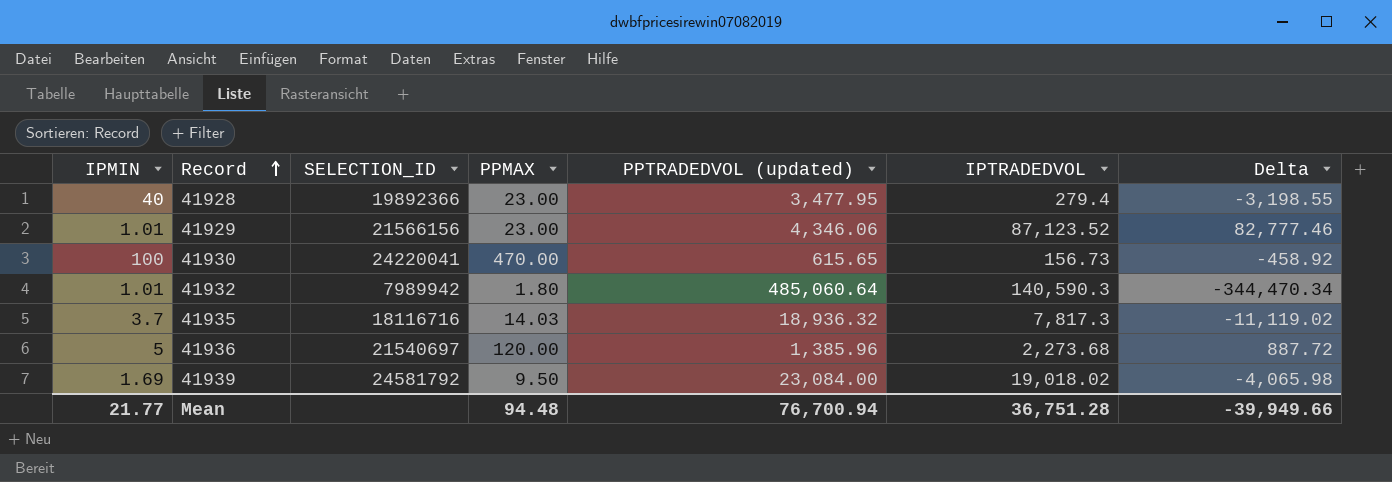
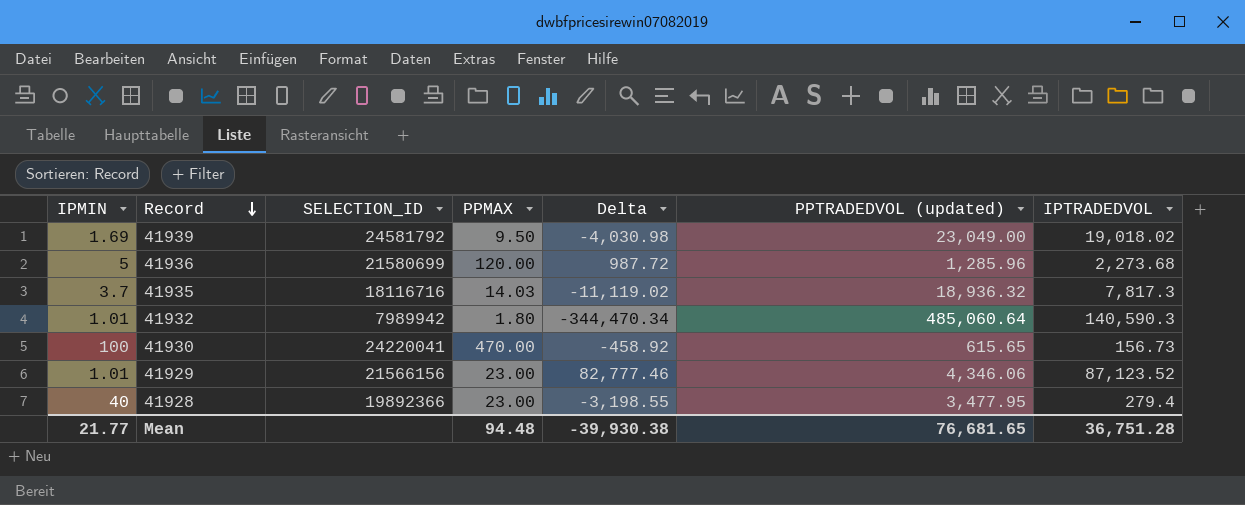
row order: Record ascending -> Record descending
column Delta | position: 7 -> 5
41939 | Delta: -4,065.98 -> -4,030.98
41939 | PPTRADEDVOL (updated): 23,084.00 -> 23,049.00
41936 | SELECTION_ID: 21540697 -> 21580699
41936 | Delta: 887.72 -> 987.72
41936 | PPTRADEDVOL (updated): 1,385.96 -> 1,285.96
Mean | Delta: -39,949.66 -> -39,930.38
Mean | PPTRADEDVOL (updated): 76,700.94 -> 76,681.65

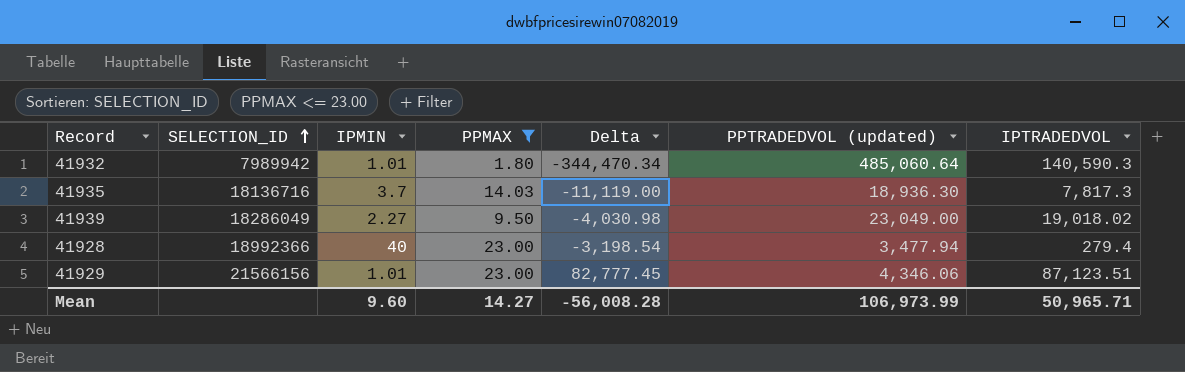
filter: none -> PPMAX <= 23.00
row order: Record descending -> SELECTION_ID ascending
column IPMIN | position: 1 -> 3
41935 | SELECTION_ID: 18116716 -> 18136716
41935 | Delta: -11,119.02 -> -11,119.00
41935 | PPTRADEDVOL (updated): 18,936.32 -> 18,936.30
41939 | SELECTION_ID: 24581792 -> 18286049
41939 | IPMIN: 1.69 -> 2.27
41928 | SELECTION_ID: 19892366 -> 18992366
41928 | Delta: -3,198.55 -> -3,198.54
41928 | PPTRADEDVOL (updated): 3,477.95 -> 3,477.94
41929 | Delta: 82,777.46 -> 82,777.45
41929 | IPTRADEDVOL: 87,123.52 -> 87,123.51
Mean | IPMIN: 21.77 -> 9.60
Mean | PPMAX: 94.48 -> 14.27
Mean | Delta: -39,930.38 -> -56,008.28
Mean | PPTRADEDVOL (updated): 76,681.65 -> 106,973.99
Mean | IPTRADEDVOL: 36,751.28 -> 50,965.71

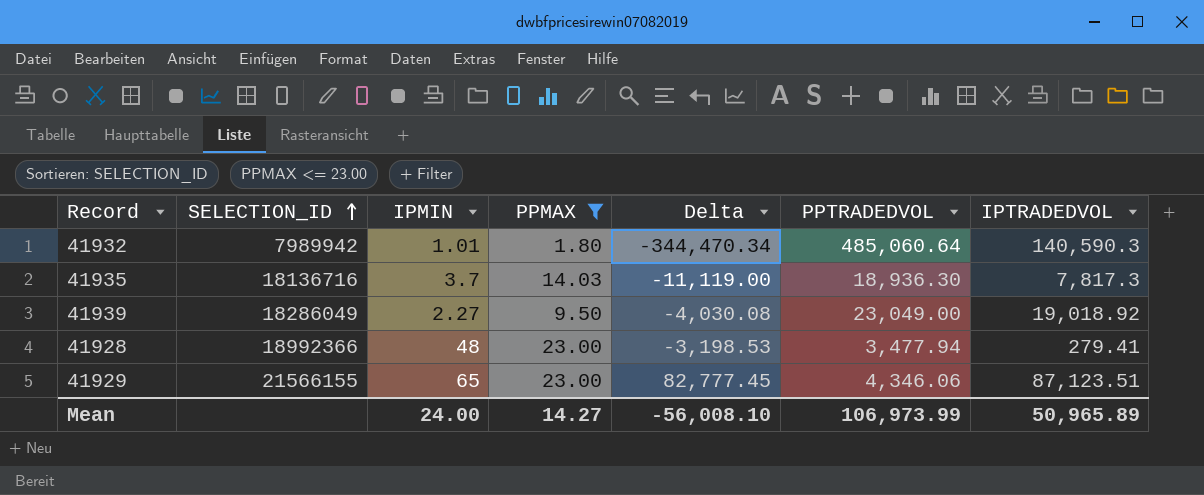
column name: PPTRADEDVOL (updated) -> PPTRADEDVOL
41939 | Delta: -4,030.98 -> -4,030.08
41939 | IPTRADEDVOL: 19,018.02 -> 19,018.92
41928 | IPMIN: 40 -> 48
41928 | Delta: -3,198.54 -> -3,198.53
41928 | IPTRADEDVOL: 279.4 -> 279.41
41929 | SELECTION_ID: 21566156 -> 21566155
41929 | IPMIN: 1.01 -> 65
Mean | IPMIN: 9.60 -> 24.00
Mean | Delta: -56,008.28 -> -56,008.10
Mean | IPTRADEDVOL: 50,965.71 -> 50,965.89

